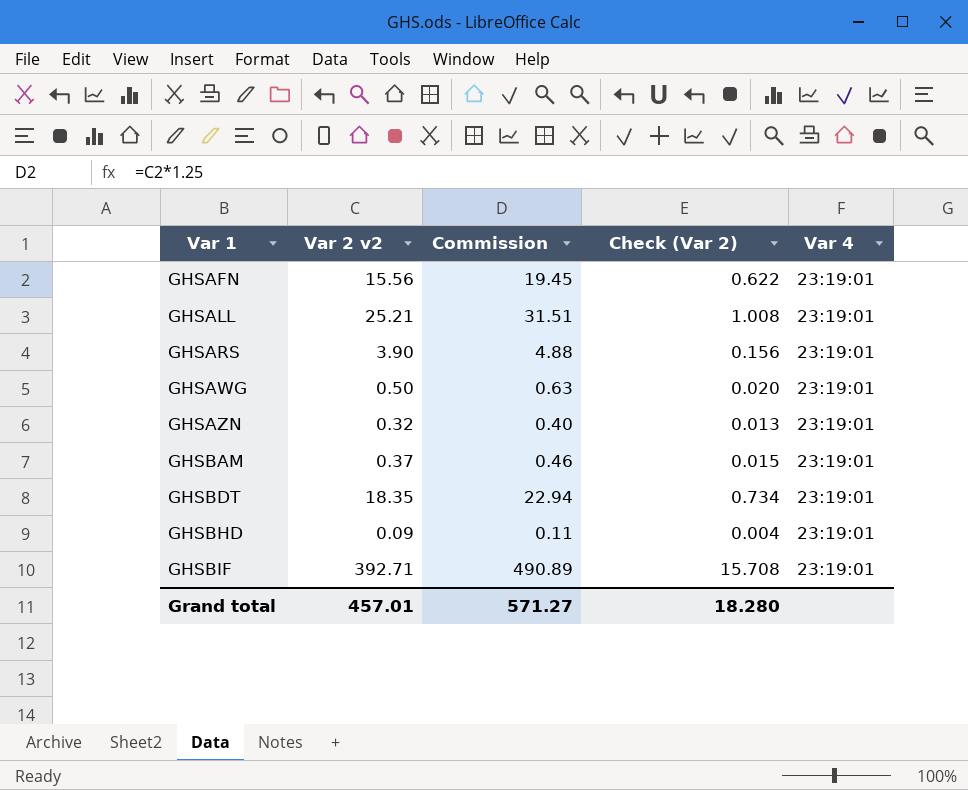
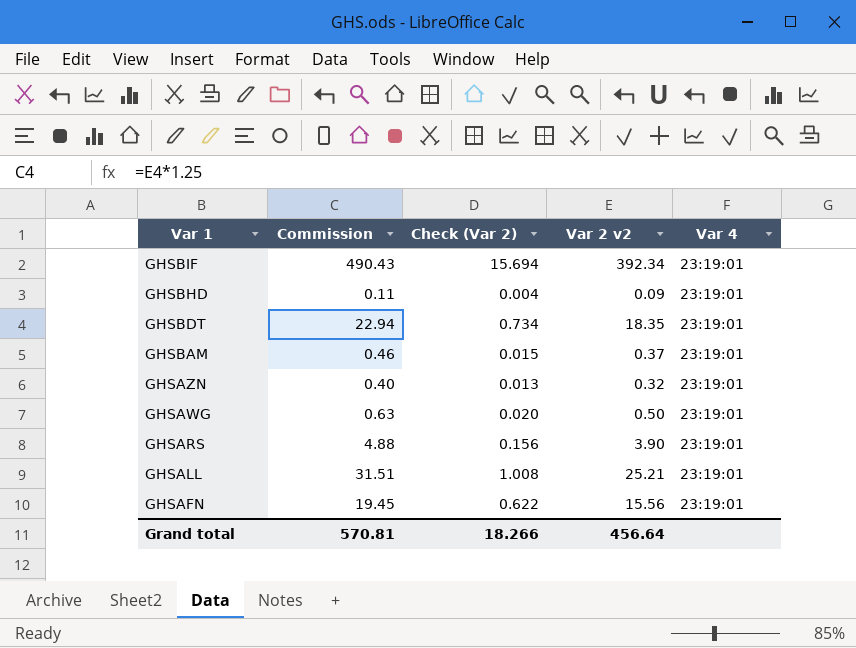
row order: Var 1 ascending -> Var 1 descending
column Var 2 v2 | position: 2 -> 4
GHSBIF | Commission: 490.89 -> 490.43
GHSBIF | Check (Var 2): 15.708 -> 15.694
GHSBIF | Var 2 v2: 392.71 -> 392.34
Grand total | Commission: 571.27 -> 570.81
Grand total | Check (Var 2): 18.280 -> 18.266
Grand total | Var 2 v2: 457.01 -> 456.64

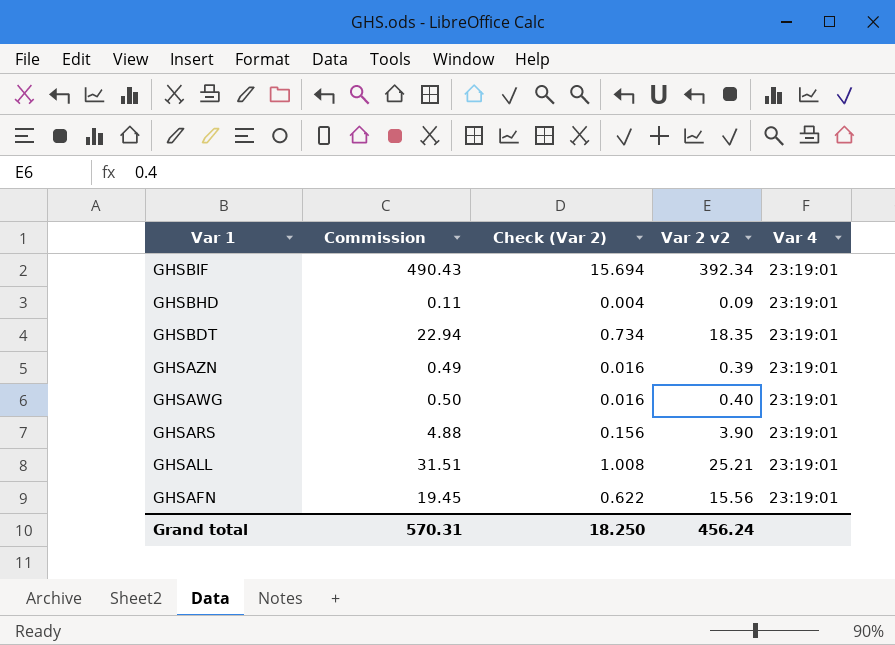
row GHSBAM: 0.46 | 0.015 | 0.37 | 23:19:01 -> none
GHSAZN | Commission: 0.40 -> 0.49
GHSAZN | Check (Var 2): 0.013 -> 0.016
GHSAZN | Var 2 v2: 0.32 -> 0.39
GHSAWG | Commission: 0.63 -> 0.50
GHSAWG | Check (Var 2): 0.020 -> 0.016
GHSAWG | Var 2 v2: 0.50 -> 0.40
Grand total | Commission: 570.81 -> 570.31
Grand total | Check (Var 2): 18.266 -> 18.250
Grand total | Var 2 v2: 456.64 -> 456.24

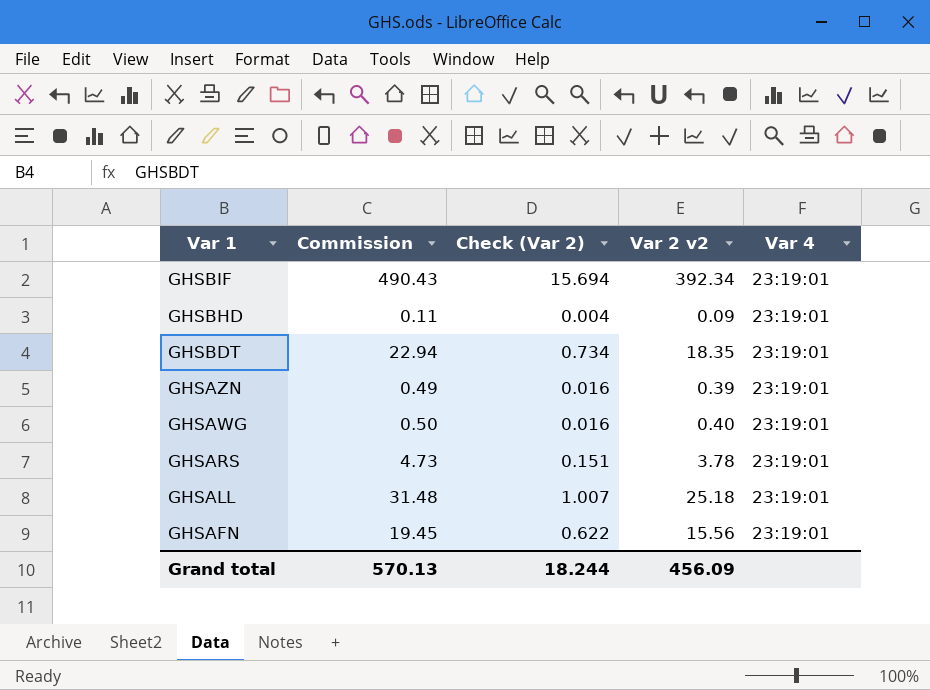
GHSARS | Commission: 4.88 -> 4.73
GHSARS | Check (Var 2): 0.156 -> 0.151
GHSARS | Var 2 v2: 3.90 -> 3.78
GHSALL | Commission: 31.51 -> 31.48
GHSALL | Check (Var 2): 1.008 -> 1.007
GHSALL | Var 2 v2: 25.21 -> 25.18
Grand total | Commission: 570.31 -> 570.13
Grand total | Check (Var 2): 18.250 -> 18.244
Grand total | Var 2 v2: 456.24 -> 456.09

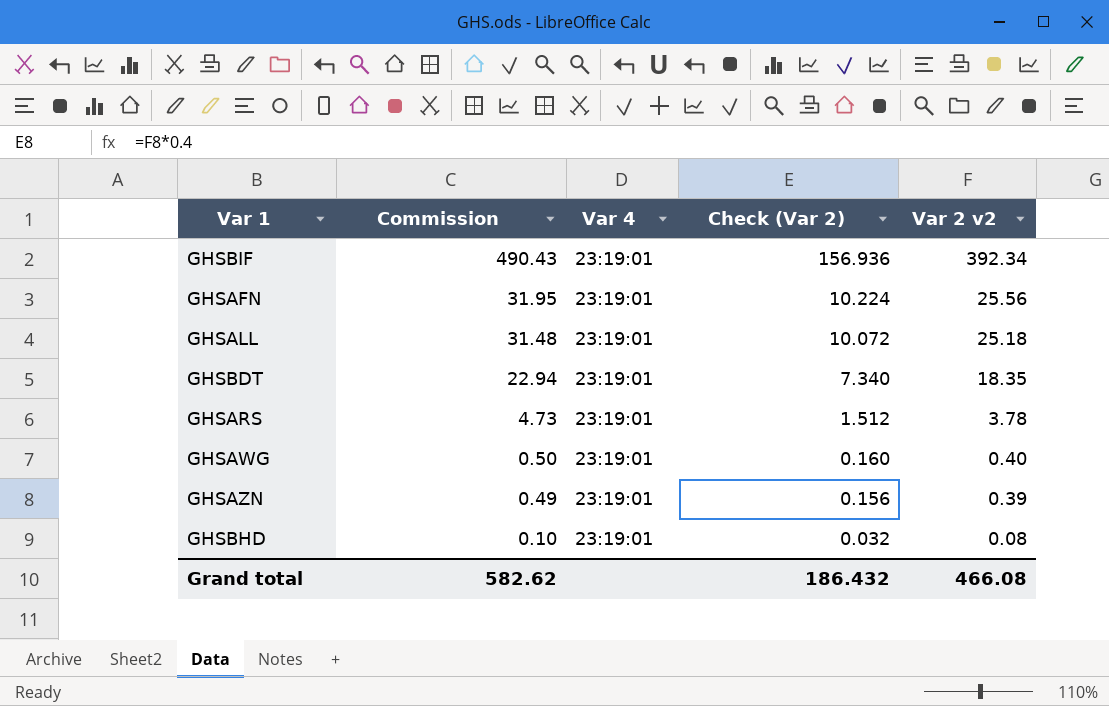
row order: Var 1 descending -> Commission descending
column Var 4 | position: 5 -> 3
column Check (Var 2) | formula: [Var 2 v2] * 0.04 -> [Var 2 v2] * 0.4
GHSAFN | Commission: 19.45 -> 31.95
GHSAFN | Var 2 v2: 15.56 -> 25.56
GHSBHD | Commission: 0.11 -> 0.10
GHSBHD | Var 2 v2: 0.09 -> 0.08
Grand total | Commission: 570.13 -> 582.62
Grand total | Check (Var 2): 18.244 -> 186.432
Grand total | Var 2 v2: 456.09 -> 466.08

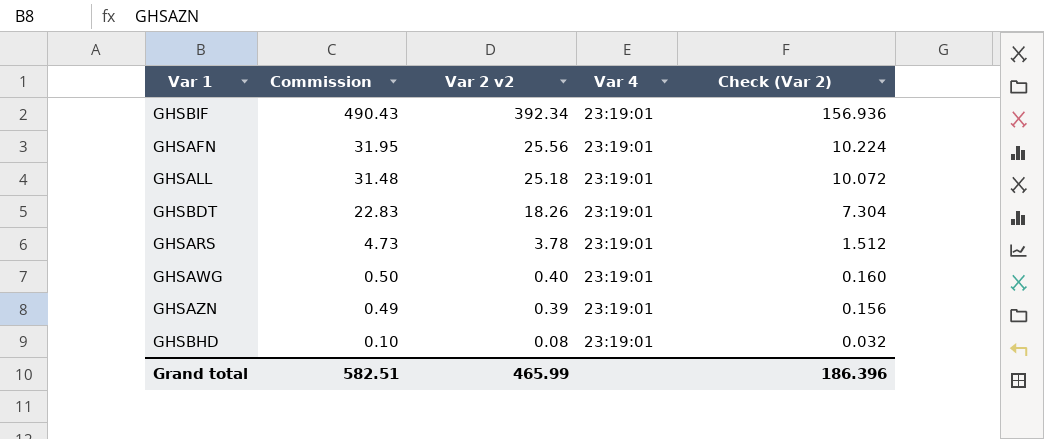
column Var 2 v2 | position: 5 -> 3
GHSBDT | Commission: 22.94 -> 22.83
GHSBDT | Var 2 v2: 18.35 -> 18.26
GHSBDT | Check (Var 2): 7.340 -> 7.304
Grand total | Commission: 582.62 -> 582.51
Grand total | Var 2 v2: 466.08 -> 465.99
Grand total | Check (Var 2): 186.432 -> 186.396

